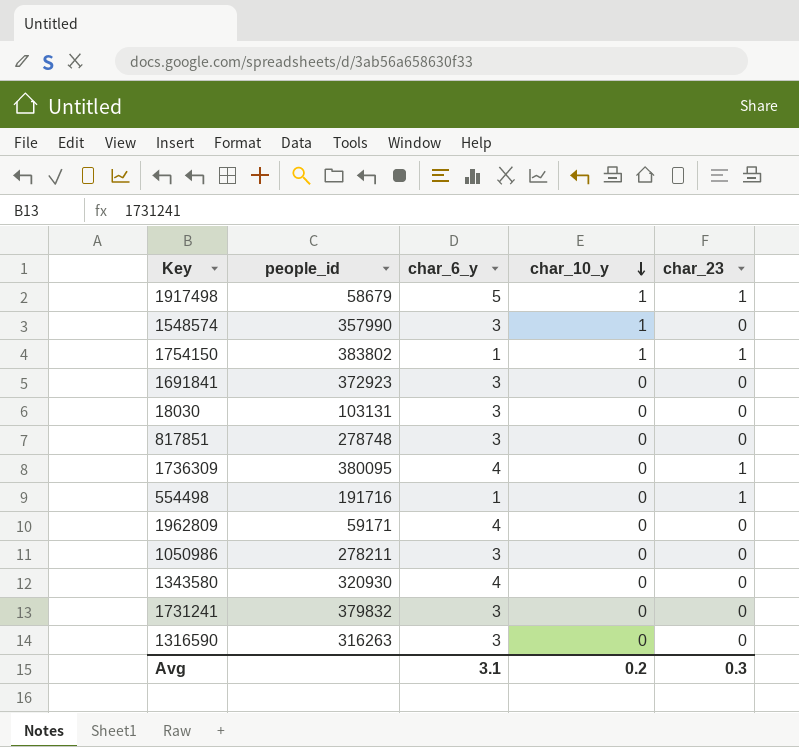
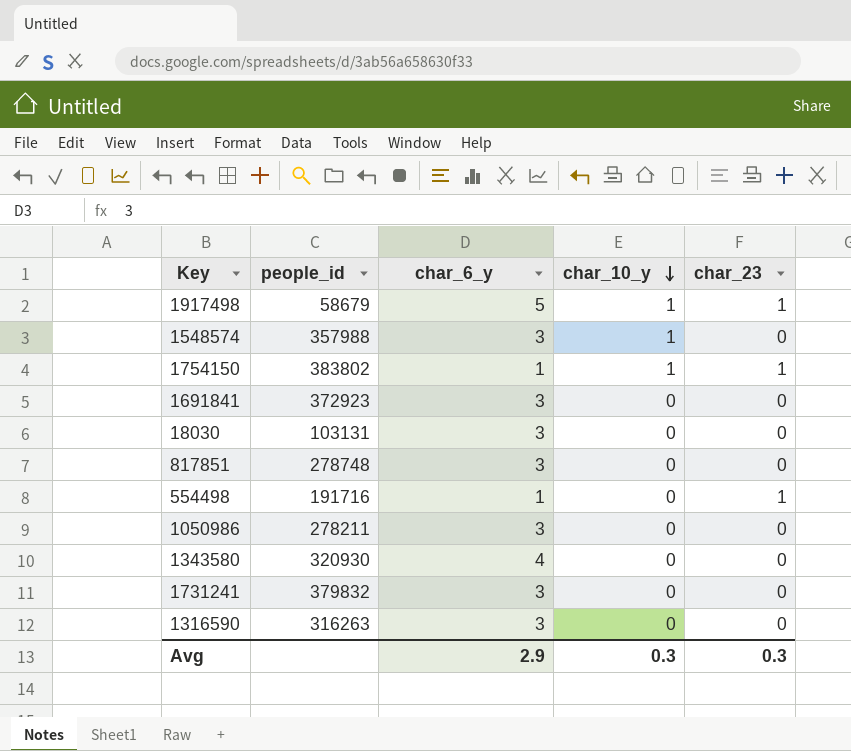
row 1736309: 380095 | 4 | 0 | 1 -> none
row 1962809: 59171 | 4 | 0 | 0 -> none
1548574 | people_id: 357990 -> 357988
Avg | char_6_y: 3.1 -> 2.9
Avg | char_10_y: 0.2 -> 0.3

